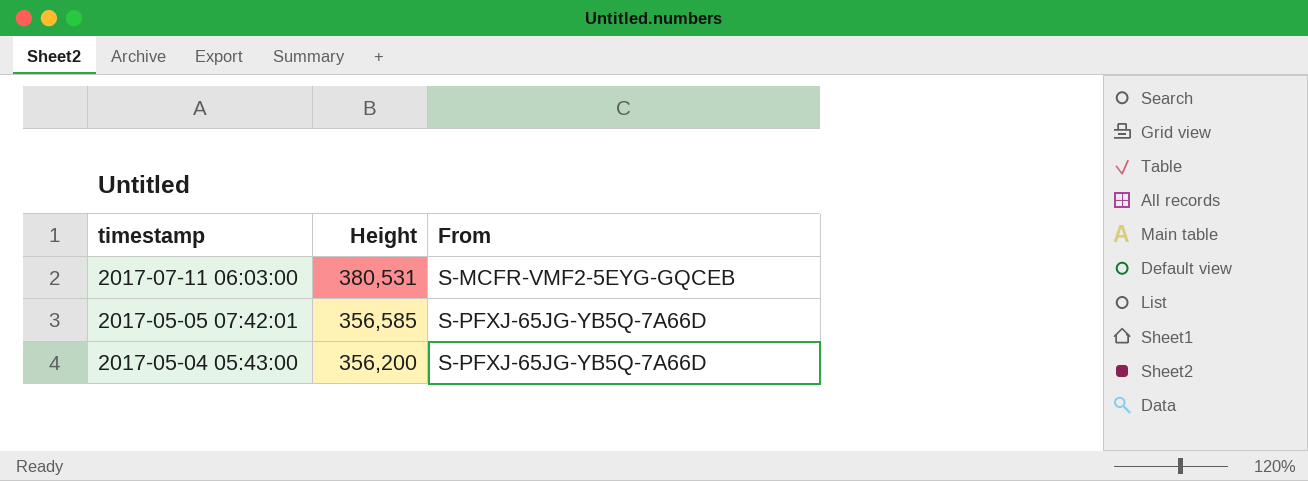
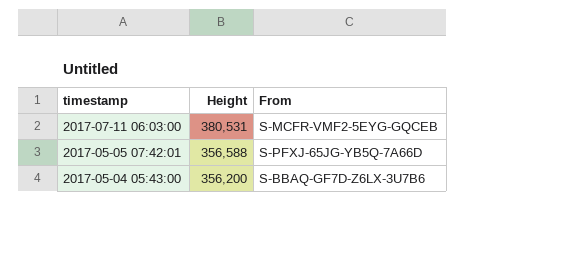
2017-05-05 07:42:01 | Height: 356,585 -> 356,588
2017-05-04 05:43:00 | From: S-PFXJ-65JG-YB5Q-7A66D -> S-BBAQ-GF7D-Z6LX-3U7B6

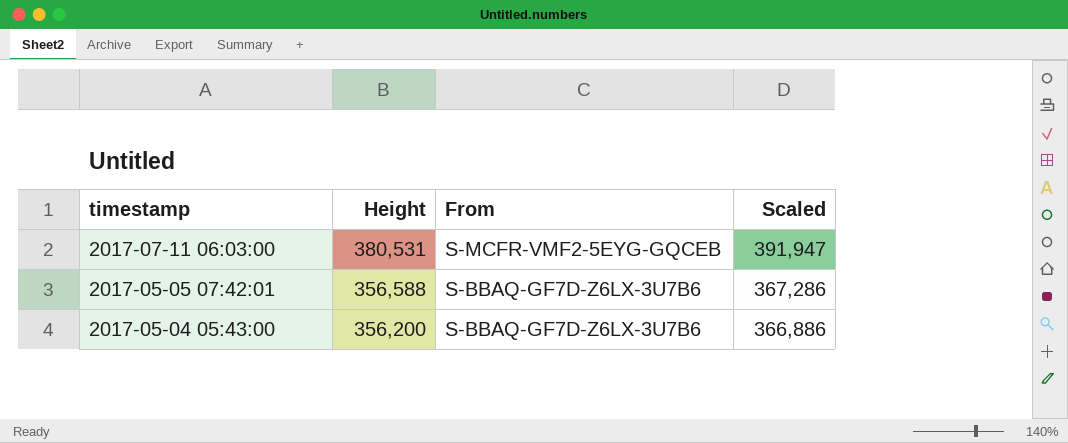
column Scaled | formula: none -> [Height] * 1.03
2017-05-05 07:42:01 | From: S-PFXJ-65JG-YB5Q-7A66D -> S-BBAQ-GF7D-Z6LX-3U7B6

